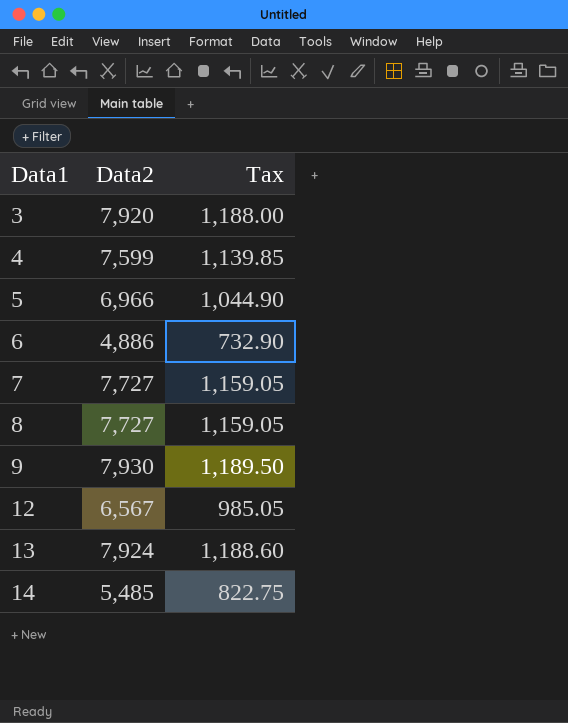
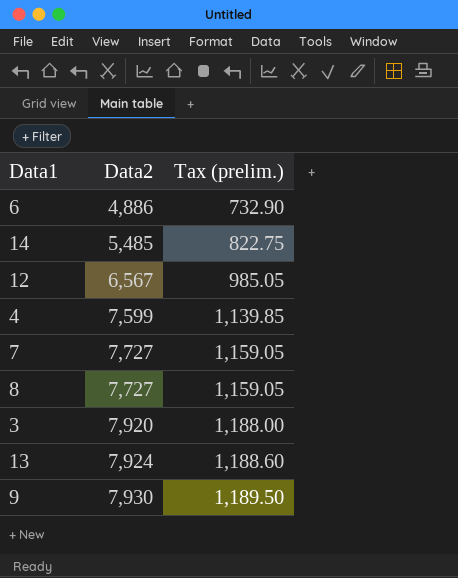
row order: Data1 ascending -> Data2 ascending
column name: Tax -> Tax (prelim.)
row 5: 6,966 | 1,044.90 -> none

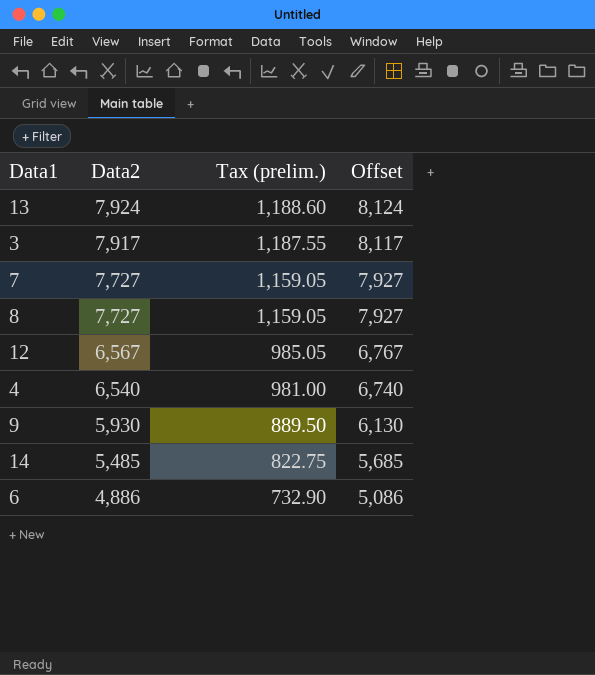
row order: Data2 ascending -> Data2 descending
column Offset | formula: none -> [Data2] + 200
3 | Data2: 7,920 -> 7,917
3 | Tax (prelim.): 1,188.00 -> 1,187.55
4 | Data2: 7,599 -> 6,540
4 | Tax (prelim.): 1,139.85 -> 981.00
9 | Data2: 7,930 -> 5,930
9 | Tax (prelim.): 1,189.50 -> 889.50

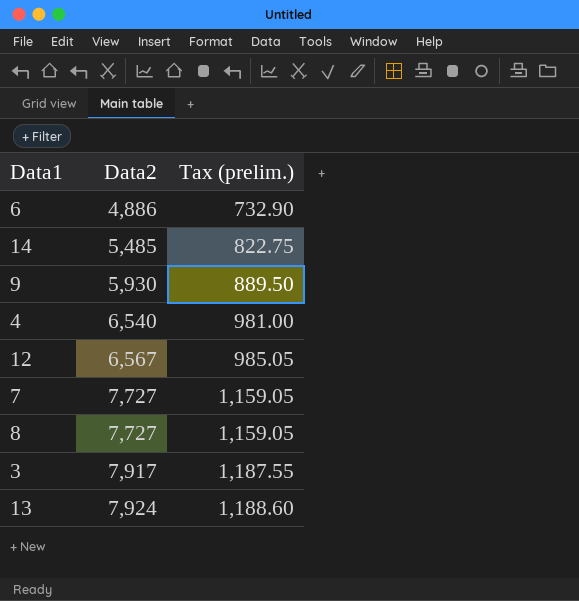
row order: Data2 descending -> Data2 ascending
column Offset | formula: [Data2] + 200 -> none

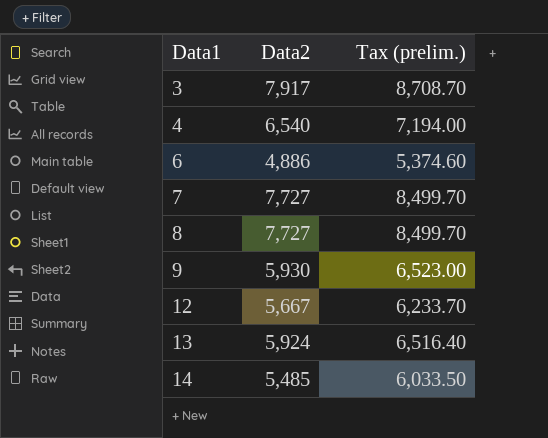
row order: Data2 ascending -> Data1 ascending
column Tax (prelim.) | formula: [Data2] * 0.15 -> [Data2] * 1.1
12 | Data2: 6,567 -> 5,667
13 | Data2: 7,924 -> 5,924

